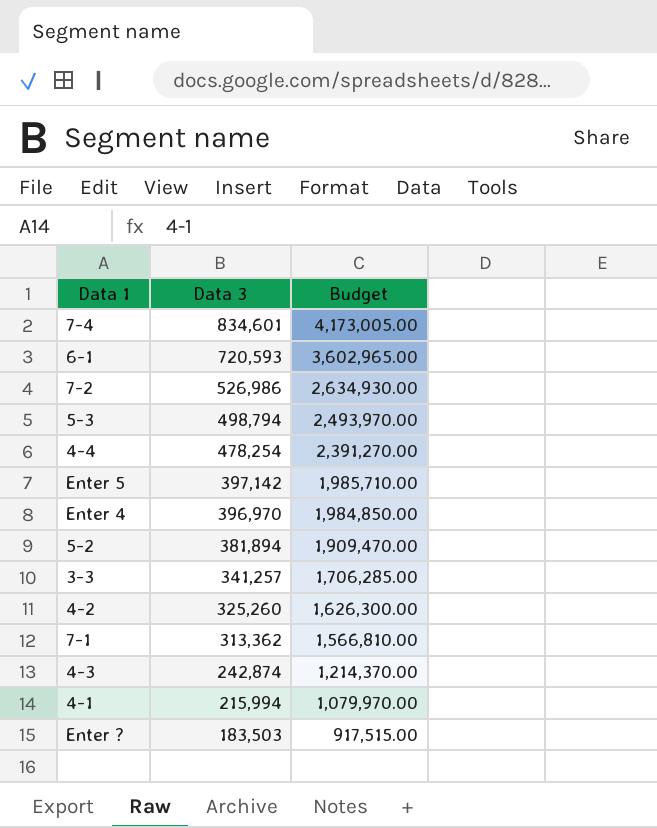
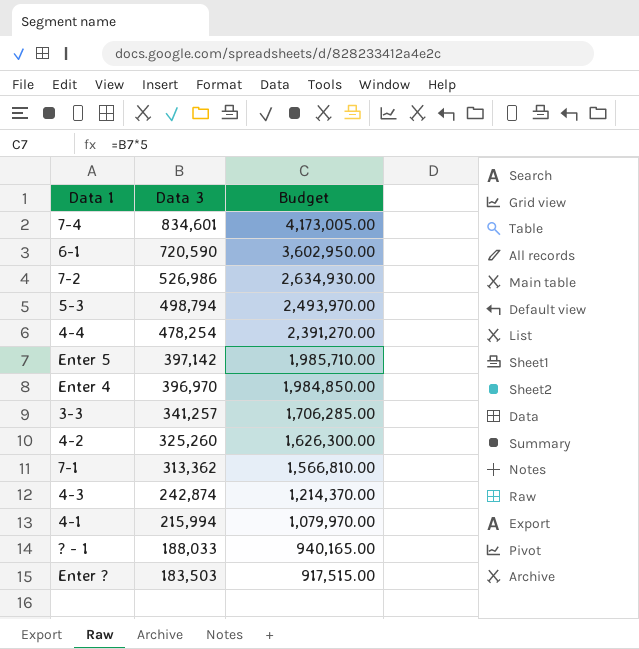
row 5-2: 381,894 | 1,909,470.00 -> none
6-1 | Data 3: 720,593 -> 720,590
6-1 | Budget: 3,602,965.00 -> 3,602,950.00
row ? - 1: none -> 188,033 | 940,165.00

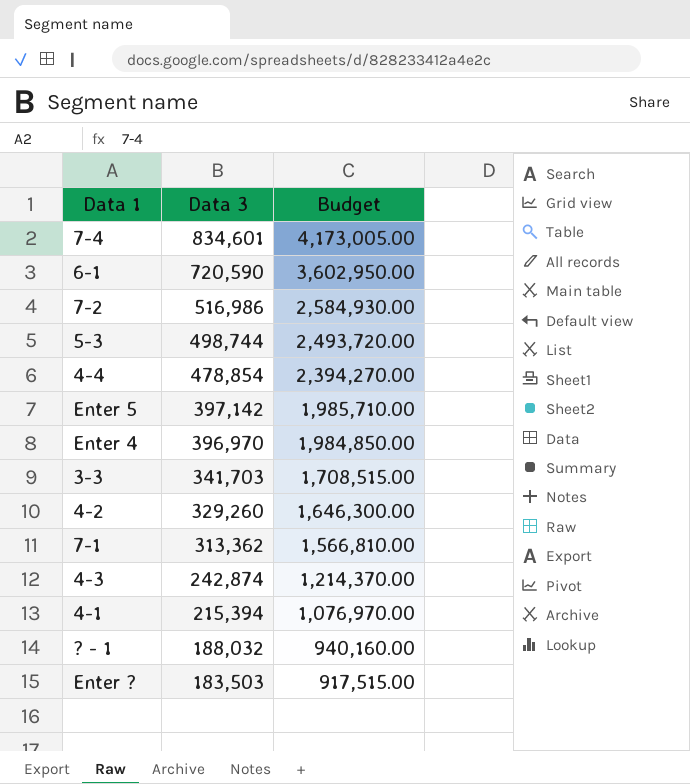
7-2 | Data 3: 526,986 -> 516,986
7-2 | Budget: 2,634,930.00 -> 2,584,930.00
5-3 | Data 3: 498,794 -> 498,744
5-3 | Budget: 2,493,970.00 -> 2,493,720.00
4-4 | Data 3: 478,254 -> 478,854
4-4 | Budget: 2,391,270.00 -> 2,394,270.00
3-3 | Data 3: 341,257 -> 341,703
3-3 | Budget: 1,706,285.00 -> 1,708,515.00
4-2 | Data 3: 325,260 -> 329,260
4-2 | Budget: 1,626,300.00 -> 1,646,300.00
4-1 | Data 3: 215,994 -> 215,394
4-1 | Budget: 1,079,970.00 -> 1,076,970.00
? - 1 | Data 3: 188,033 -> 188,032
? - 1 | Budget: 940,165.00 -> 940,160.00

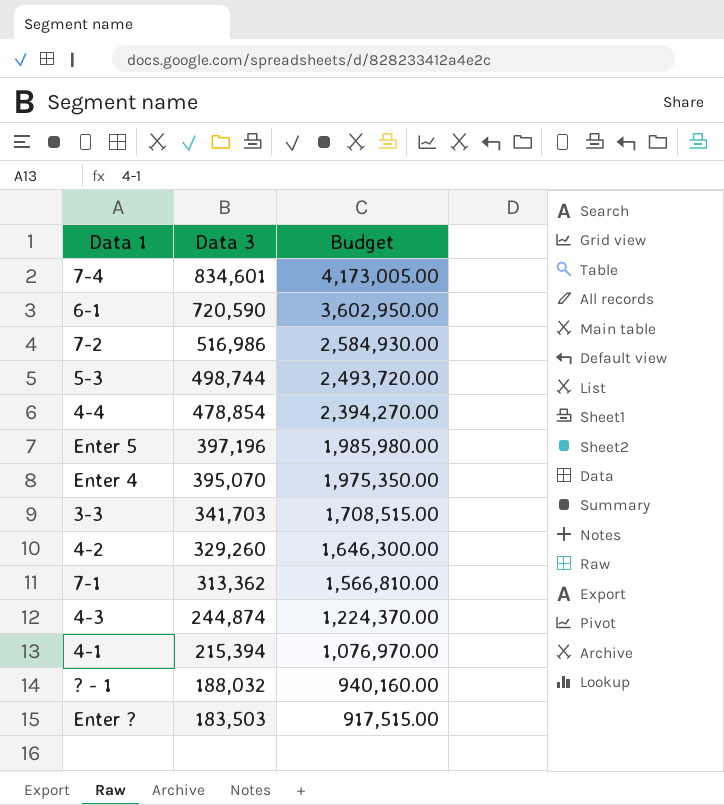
Enter 5 | Data 3: 397,142 -> 397,196
Enter 5 | Budget: 1,985,710.00 -> 1,985,980.00
Enter 4 | Data 3: 396,970 -> 395,070
Enter 4 | Budget: 1,984,850.00 -> 1,975,350.00
4-3 | Data 3: 242,874 -> 244,874
4-3 | Budget: 1,214,370.00 -> 1,224,370.00

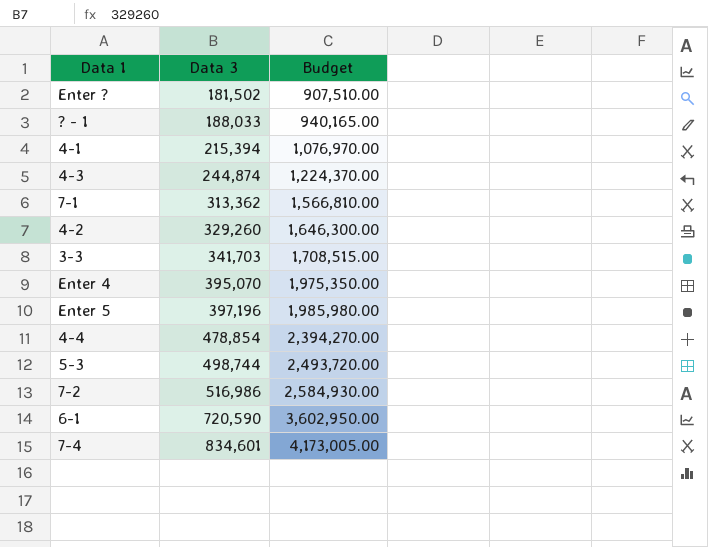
row order: Data 3 descending -> Data 3 ascending
Enter ? | Data 3: 183,503 -> 181,502
Enter ? | Budget: 917,515.00 -> 907,510.00
? - 1 | Data 3: 188,032 -> 188,033
? - 1 | Budget: 940,160.00 -> 940,165.00

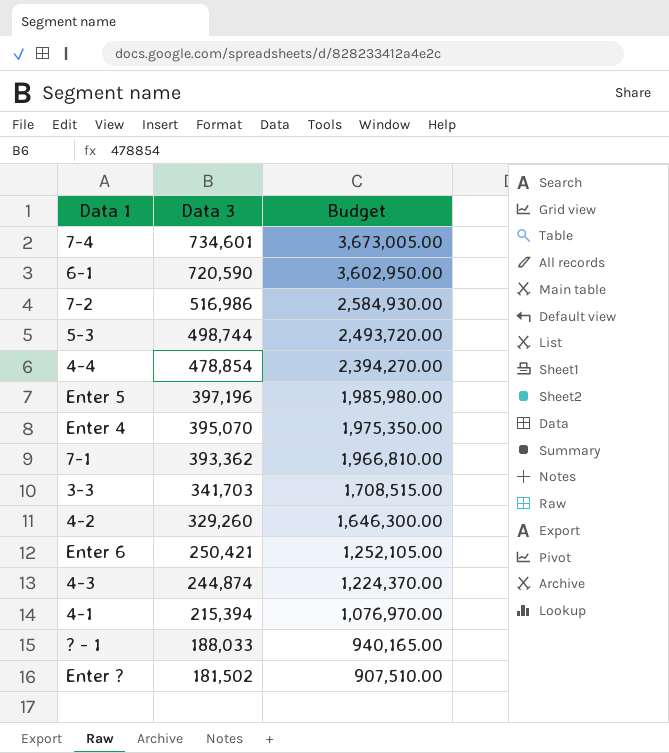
row order: Data 3 ascending -> Data 3 descending
7-4 | Data 3: 834,601 -> 734,601
7-4 | Budget: 4,173,005.00 -> 3,673,005.00
7-1 | Data 3: 313,362 -> 393,362
7-1 | Budget: 1,566,810.00 -> 1,966,810.00
row Enter 6: none -> 250,421 | 1,252,105.00

